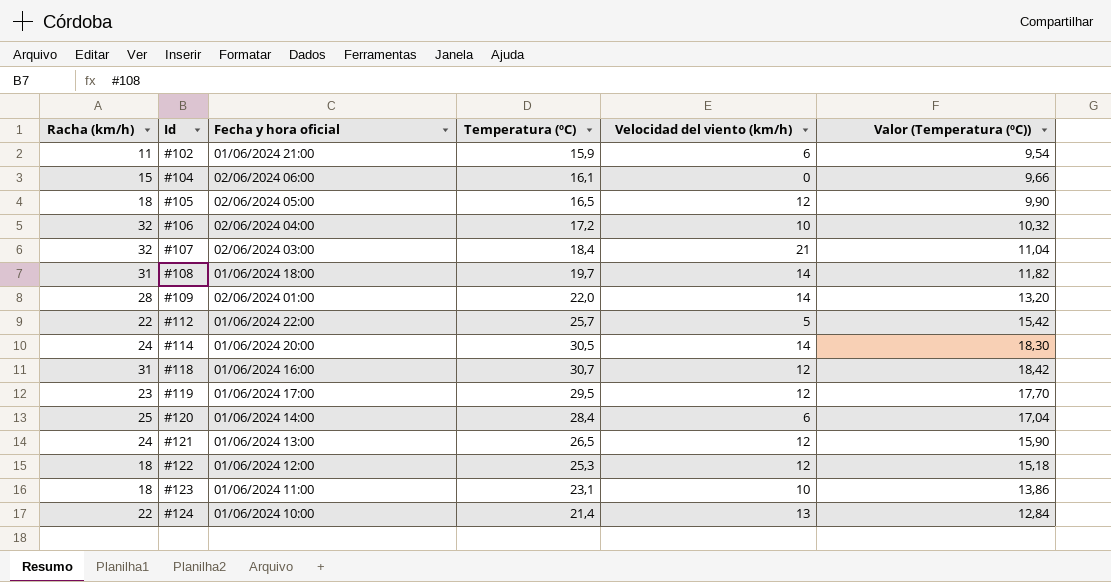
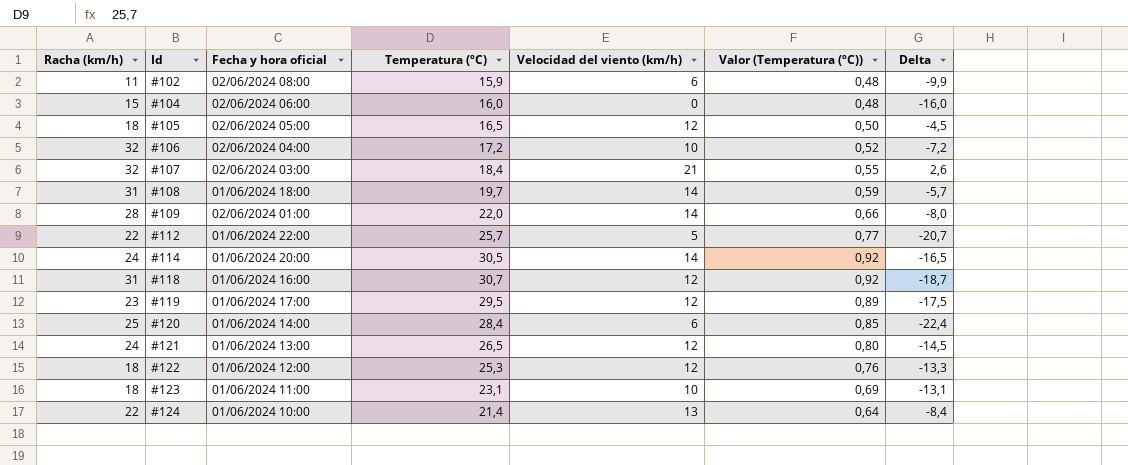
column Valor (Temperatura (ºC)) | formula: [Temperatura (ºC)] * 0,6 -> [Temperatura (ºC)] * 0,03
column Delta | formula: none -> [Velocidad del viento (km/h)] - [Temperatura (ºC)]
#102 | Fecha y hora oficial: 01/06/2024 21:00 -> 02/06/2024 08:00
#104 | Temperatura (ºC): 16,1 -> 16,0

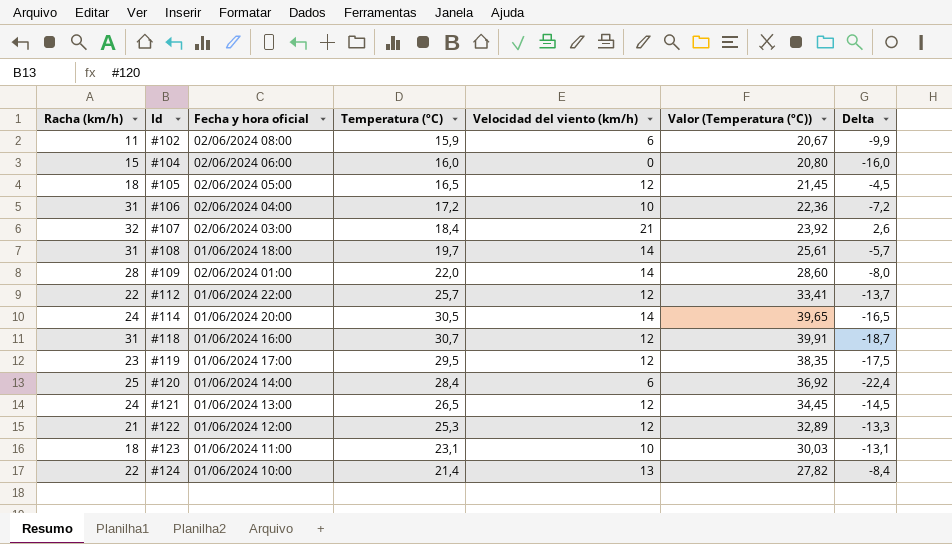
column Valor (Temperatura (ºC)) | formula: [Temperatura (ºC)] * 0,03 -> [Temperatura (ºC)] * 1,3
#106 | Racha (km/h): 32 -> 31
#112 | Velocidad del viento (km/h): 5 -> 12
#112 | Delta: -20,7 -> -13,7
#122 | Racha (km/h): 18 -> 21

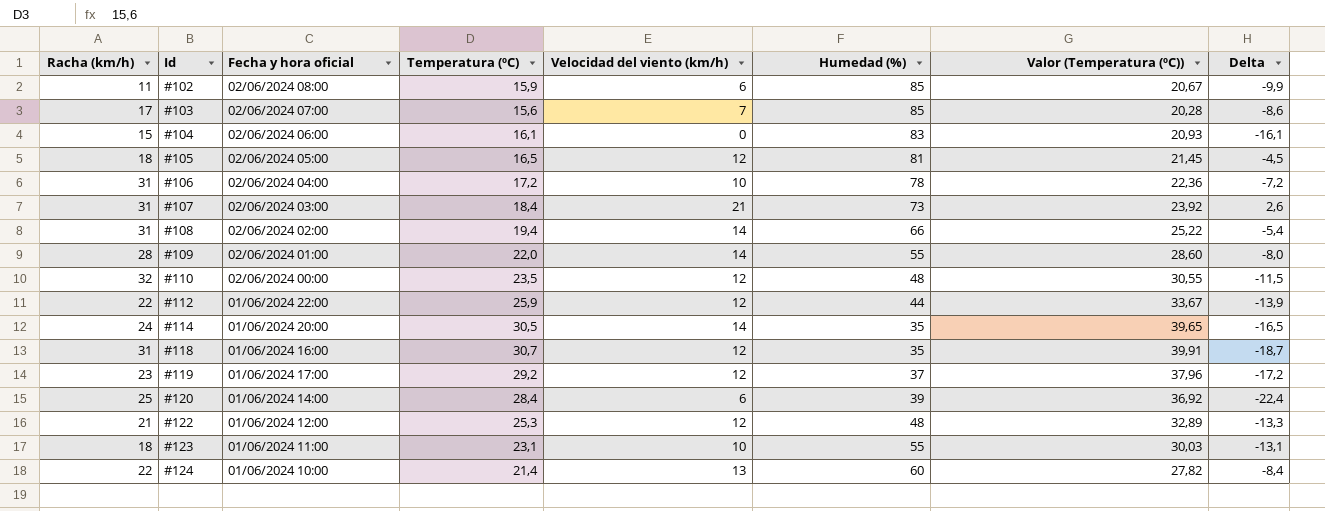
column Humedad (%) | position: none -> 6
row #121: 24 | 01/06/2024 13:00 | 26,5 | 12 | 34,45 | -14,5 -> none
row #103: none -> 17 | 02/06/2024 07:00 | 15,6 | 7 | 85 | 20,28 | -8,6
#104 | Temperatura (ºC): 16,0 -> 16,1
#104 | Valor (Temperatura (ºC)): 20,80 -> 20,93
#104 | Delta: -16,0 -> -16,1
#107 | Racha (km/h): 32 -> 31
#108 | Fecha y hora oficial: 01/06/2024 18:00 -> 02/06/2024 02:00
#108 | Temperatura (ºC): 19,7 -> 19,4
#108 | Valor (Temperatura (ºC)): 25,61 -> 25,22
#108 | Delta: -5,7 -> -5,4
row #110: none -> 32 | 02/06/2024 00:00 | 23,5 | 12 | 48 | 30,55 | -11,5
#112 | Temperatura (ºC): 25,7 -> 25,9
#112 | Valor (Temperatura (ºC)): 33,41 -> 33,67
#112 | Delta: -13,7 -> -13,9
#119 | Temperatura (ºC): 29,5 -> 29,2
#119 | Valor (Temperatura (ºC)): 38,35 -> 37,96
#119 | Delta: -17,5 -> -17,2

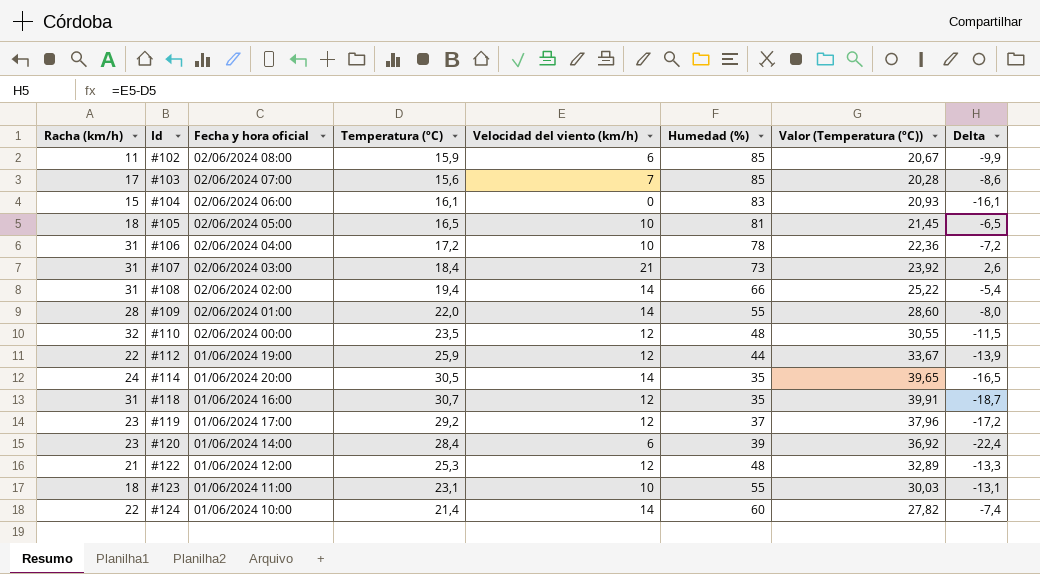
#105 | Velocidad del viento (km/h): 12 -> 10
#105 | Delta: -4,5 -> -6,5
#112 | Fecha y hora oficial: 01/06/2024 22:00 -> 01/06/2024 19:00
#120 | Racha (km/h): 25 -> 23
#124 | Velocidad del viento (km/h): 13 -> 14
#124 | Delta: -8,4 -> -7,4

